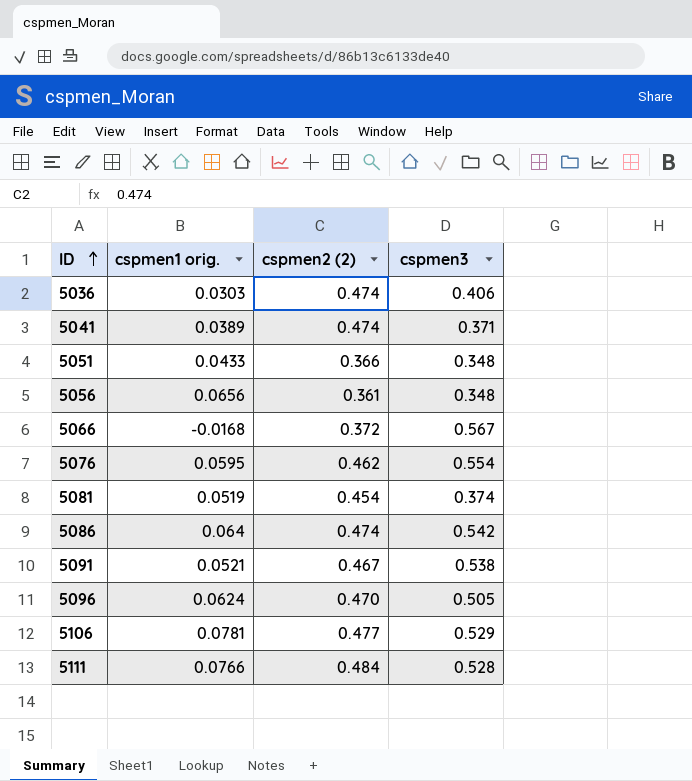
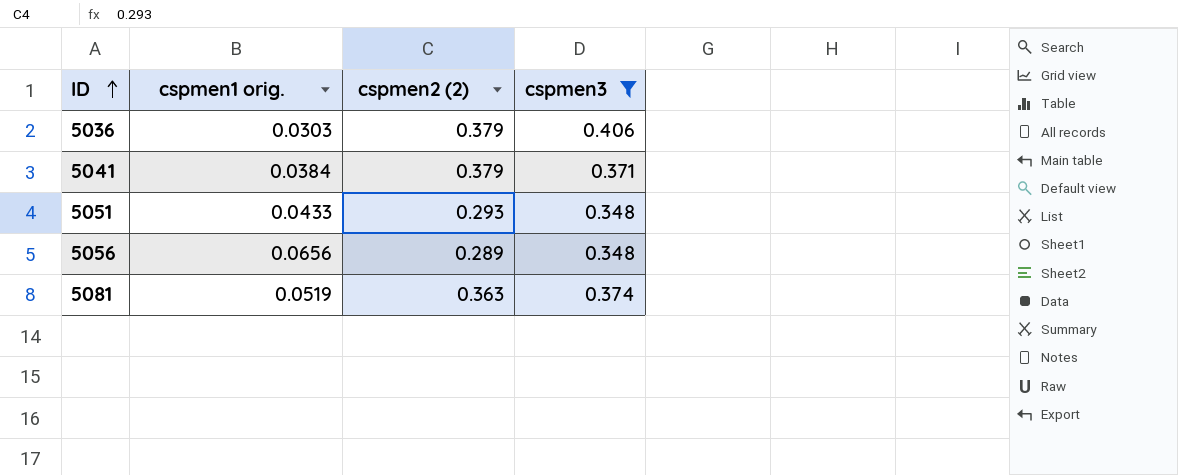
filter: none -> cspmen3 <= 0.406
5036 | cspmen2 (2): 0.474 -> 0.379
5041 | cspmen1 orig.: 0.0389 -> 0.0384
5041 | cspmen2 (2): 0.474 -> 0.379
5051 | cspmen2 (2): 0.366 -> 0.293
5056 | cspmen2 (2): 0.361 -> 0.289
5081 | cspmen2 (2): 0.454 -> 0.363

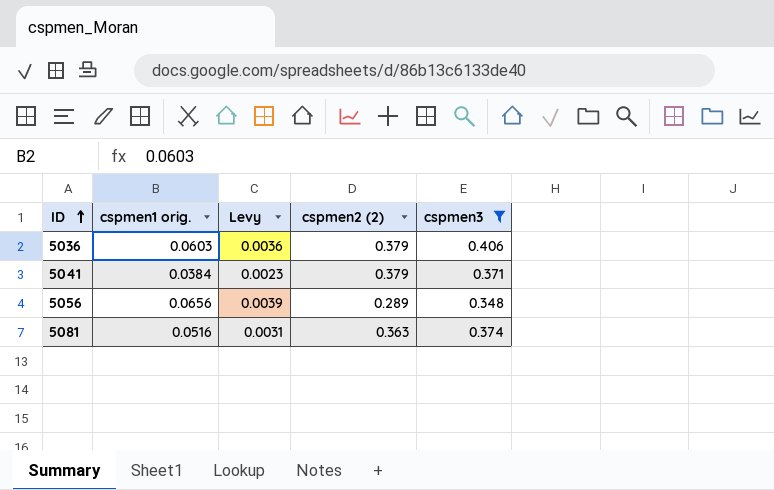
column Levy | formula: none -> [cspmen1 orig.] * 0.06
row 5051: 0.0433 | 0.293 | 0.348 -> none
5036 | cspmen1 orig.: 0.0303 -> 0.0603
5081 | cspmen1 orig.: 0.0519 -> 0.0516

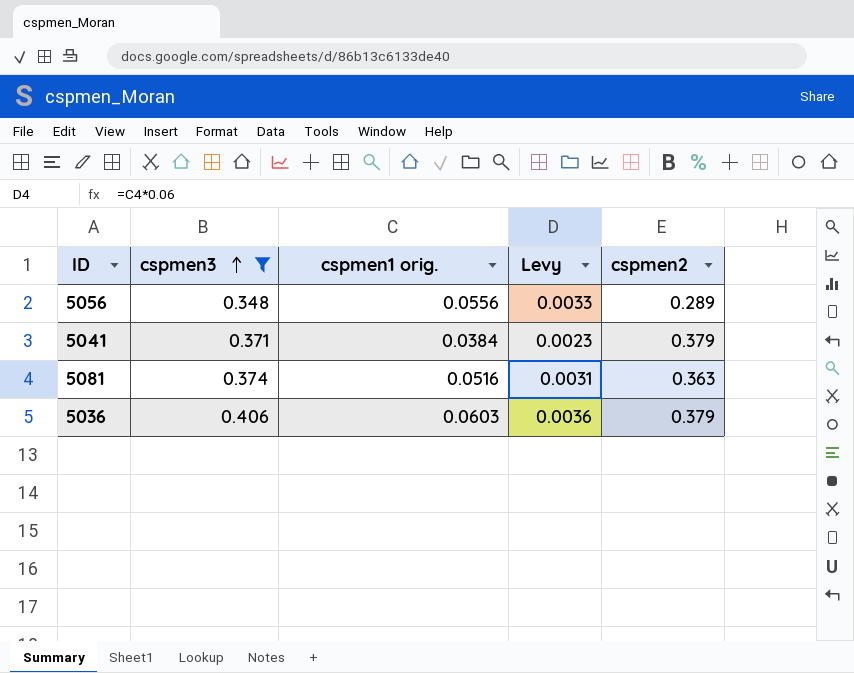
row order: ID ascending -> cspmen3 ascending
column cspmen3 | position: 5 -> 2
column name: cspmen2 (2) -> cspmen2
5056 | cspmen1 orig.: 0.0656 -> 0.0556
5056 | Levy: 0.0039 -> 0.0033

